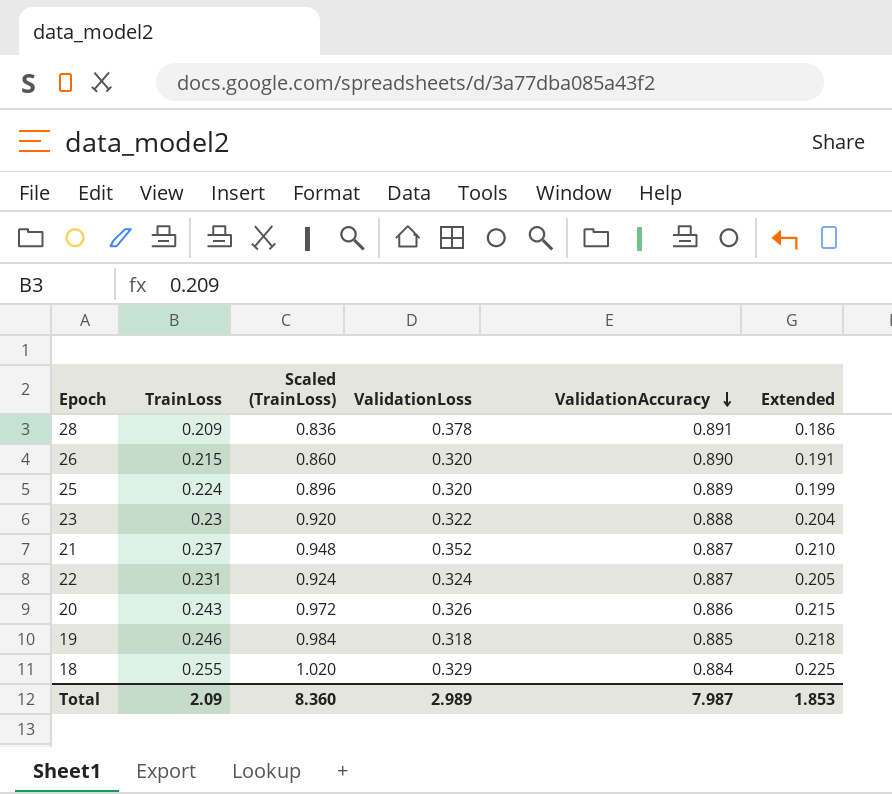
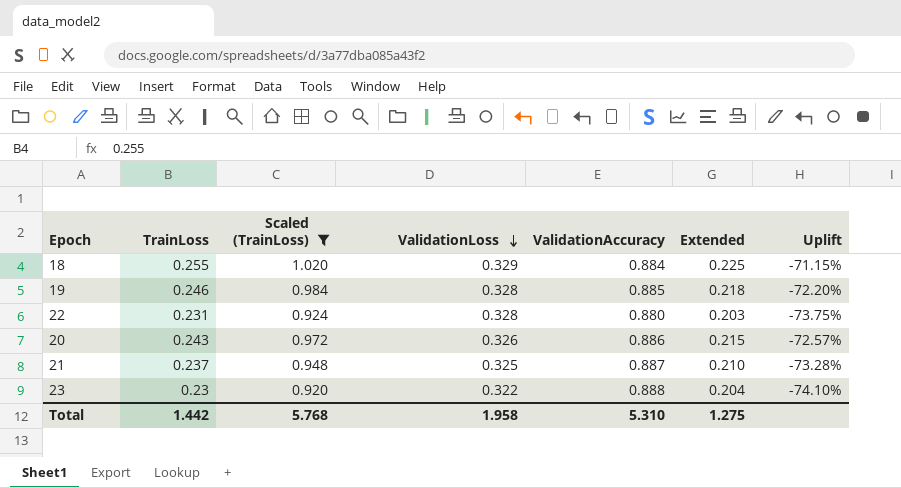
filter: none -> Scaled (TrainLoss) >= 0.920
row order: ValidationAccuracy descending -> ValidationLoss descending
column Uplift | formula: none -> ([TrainLoss] - [ValidationAccuracy]) / [ValidationAccuracy]
19 | ValidationLoss: 0.318 -> 0.328
22 | ValidationLoss: 0.324 -> 0.328
22 | ValidationAccuracy: 0.887 -> 0.880
22 | Extended: 0.205 -> 0.203
21 | ValidationLoss: 0.352 -> 0.325
Total | TrainLoss: 2.09 -> 1.442
Total | Scaled (TrainLoss): 8.360 -> 5.768
Total | ValidationLoss: 2.989 -> 1.958
Total | ValidationAccuracy: 7.987 -> 5.310
Total | Extended: 1.853 -> 1.275

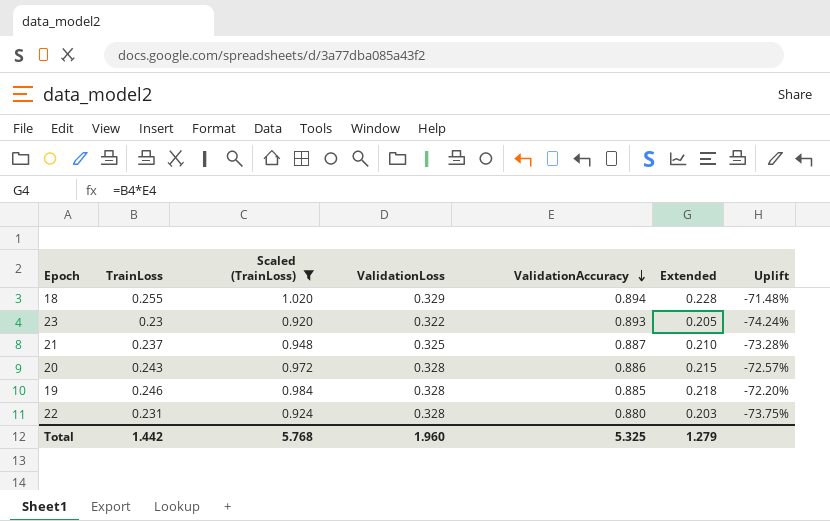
row order: ValidationLoss descending -> ValidationAccuracy descending
18 | ValidationAccuracy: 0.884 -> 0.894
18 | Extended: 0.225 -> 0.228
18 | Uplift: -71.15% -> -71.48%
23 | ValidationAccuracy: 0.888 -> 0.893
23 | Extended: 0.204 -> 0.205
23 | Uplift: -74.10% -> -74.24%
20 | ValidationLoss: 0.326 -> 0.328
Total | ValidationLoss: 1.958 -> 1.960
Total | ValidationAccuracy: 5.310 -> 5.325
Total | Extended: 1.275 -> 1.279

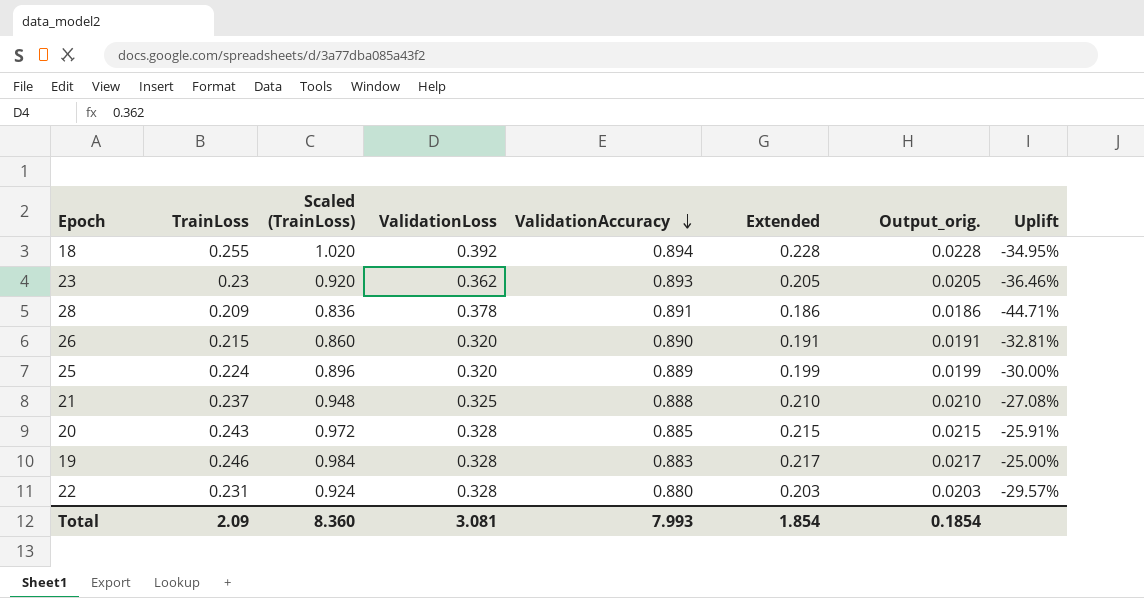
filter: Scaled (TrainLoss) >= 0.920 -> none
column Output_orig. | formula: none -> [Extended] * 0.1
column Uplift | formula: ([TrainLoss] - [ValidationAccuracy]) / [ValidationAccuracy] -> ([TrainLoss] - [ValidationLoss]) / [ValidationLoss]
18 | ValidationLoss: 0.329 -> 0.392
23 | ValidationLoss: 0.322 -> 0.362
21 | ValidationAccuracy: 0.887 -> 0.888
20 | ValidationAccuracy: 0.886 -> 0.885
19 | ValidationAccuracy: 0.885 -> 0.883
19 | Extended: 0.218 -> 0.217
Total | TrainLoss: 1.442 -> 2.09
Total | Scaled (TrainLoss): 5.768 -> 8.360
Total | ValidationLoss: 1.960 -> 3.081
Total | ValidationAccuracy: 5.325 -> 7.993
Total | Extended: 1.279 -> 1.854

